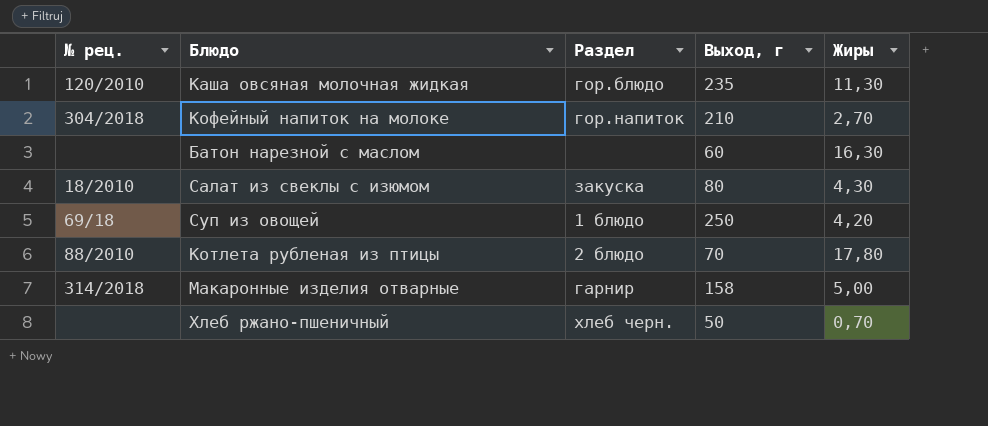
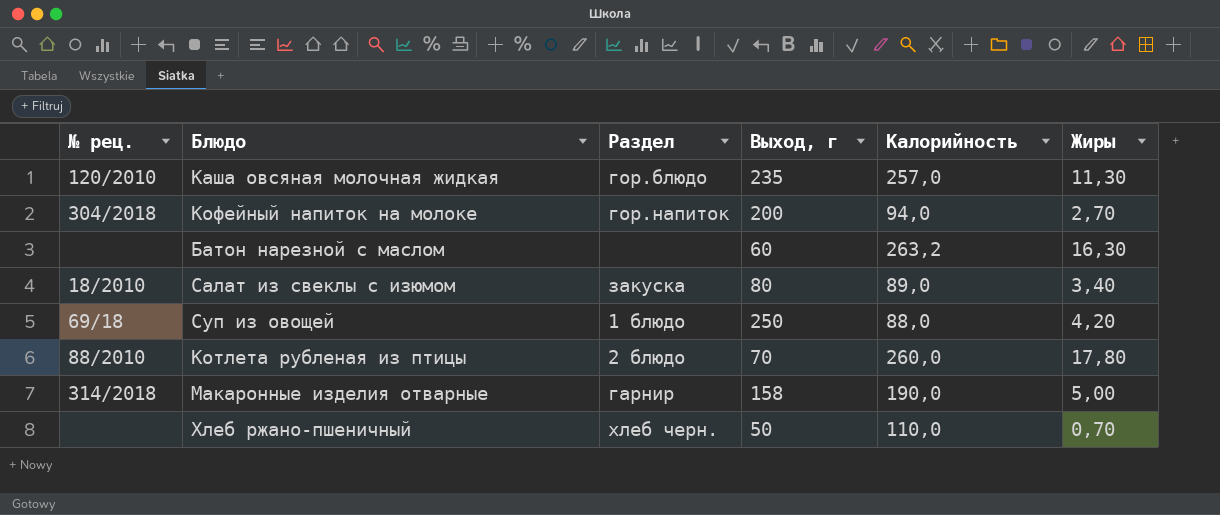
column Калорийность | position: none -> 5
Кофейный напиток на молоке | Выход, г: 210 -> 200
Салат из свеклы с изюмом | Жиры: 4,30 -> 3,40

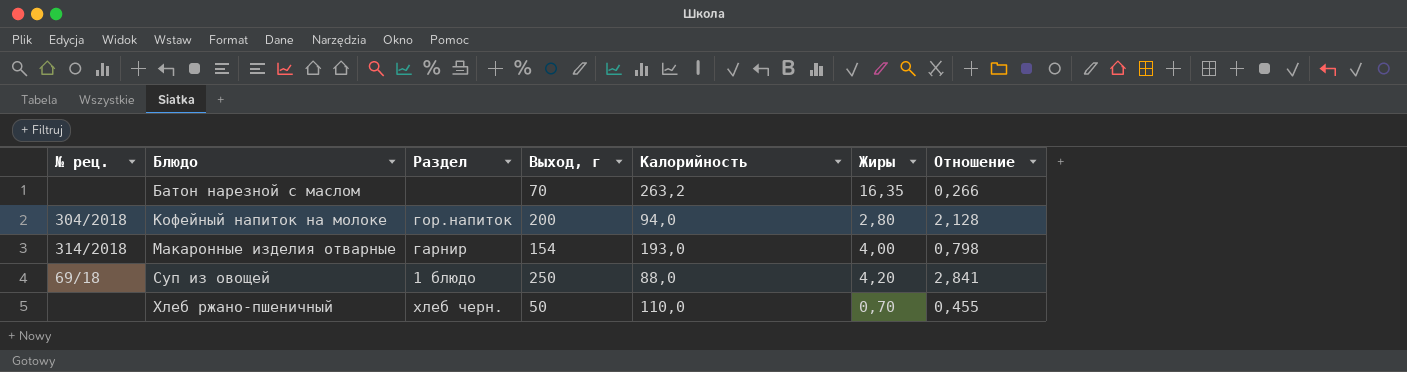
row order: none -> Блюдо ascending
column Отношение | formula: none -> [Выход, г] / [Калорийность]
row Каша овсяная молочная жидкая: 120/2010 | гор.блюдо | 235 | 257,0 | 11,30 -> none
row Салат из свеклы с изюмом: 18/2010 | закуска | 80 | 89,0 | 3,40 -> none
row Котлета рубленая из птицы: 88/2010 | 2 блюдо | 70 | 260,0 | 17,80 -> none
Батон нарезной с маслом | Выход, г: 60 -> 70
Батон нарезной с маслом | Жиры: 16,30 -> 16,35
Кофейный напиток на молоке | Жиры: 2,70 -> 2,80
Макаронные изделия отварные | Выход, г: 158 -> 154
Макаронные изделия отварные | Калорийность: 190,0 -> 193,0
Макаронные изделия отварные | Жиры: 5,00 -> 4,00

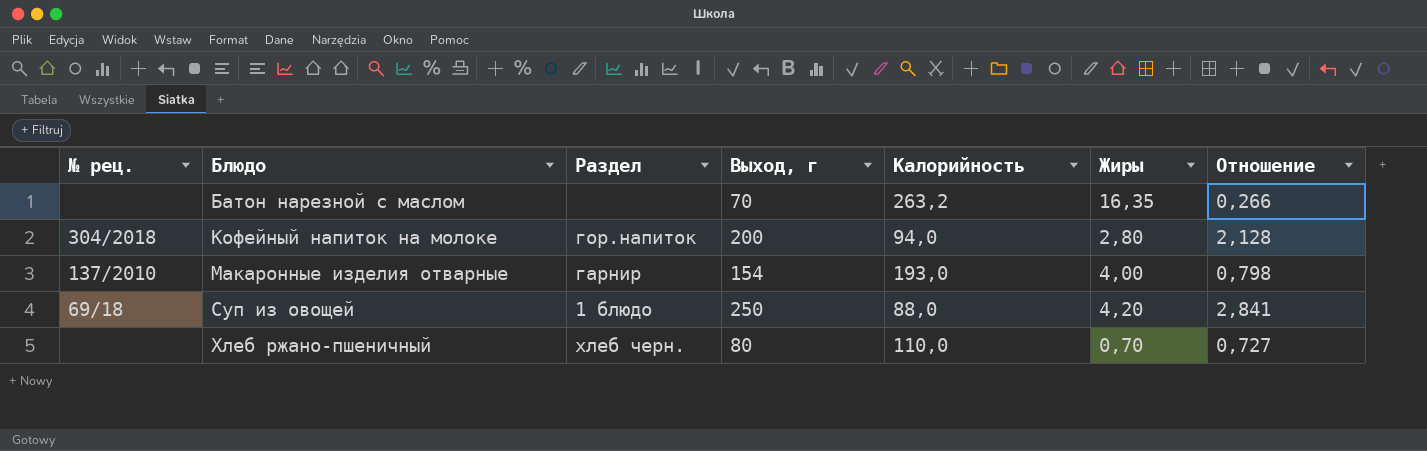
Макаронные изделия отварные | № рец.: 314/2018 -> 137/2010
Хлеб ржано-пшеничный | Выход, г: 50 -> 80
Хлеб ржано-пшеничный | Отношение: 0,455 -> 0,727

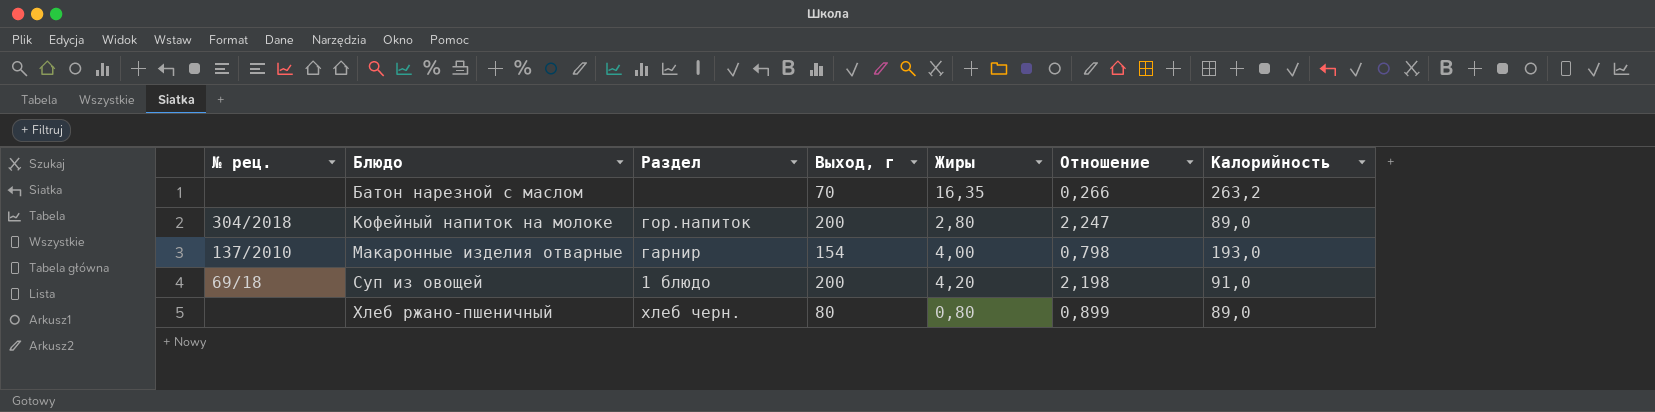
column Калорийность | position: 5 -> 7
Кофейный напиток на молоке | Отношение: 2,128 -> 2,247
Кофейный напиток на молоке | Калорийность: 94,0 -> 89,0
Суп из овощей | Выход, г: 250 -> 200
Суп из овощей | Отношение: 2,841 -> 2,198
Суп из овощей | Калорийность: 88,0 -> 91,0
Хлеб ржано-пшеничный | Жиры: 0,70 -> 0,80
Хлеб ржано-пшеничный | Отношение: 0,727 -> 0,899
Хлеб ржано-пшеничный | Калорийность: 110,0 -> 89,0

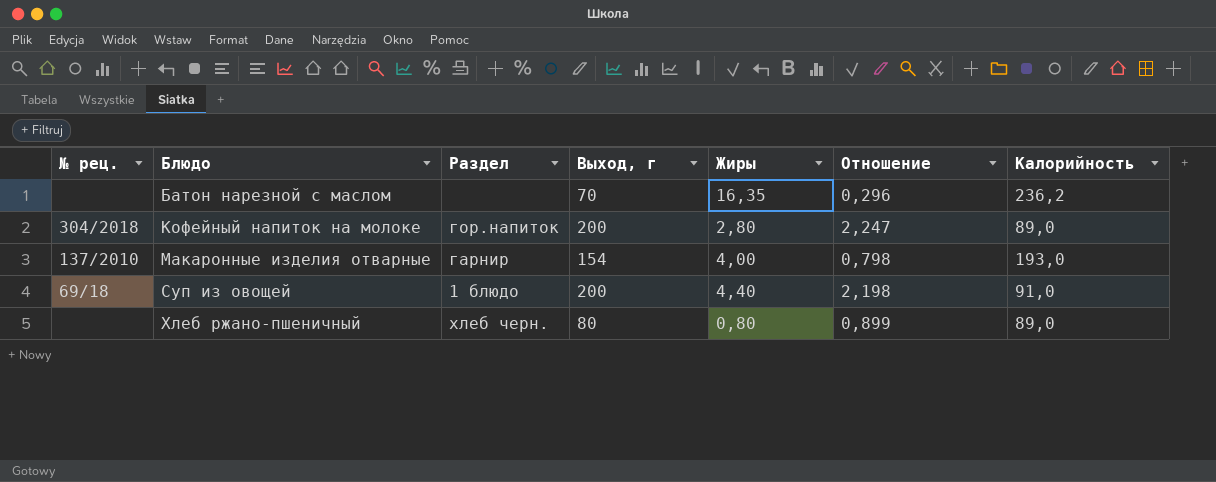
Батон нарезной с маслом | Отношение: 0,266 -> 0,296
Батон нарезной с маслом | Калорийность: 263,2 -> 236,2
Суп из овощей | Жиры: 4,20 -> 4,40

